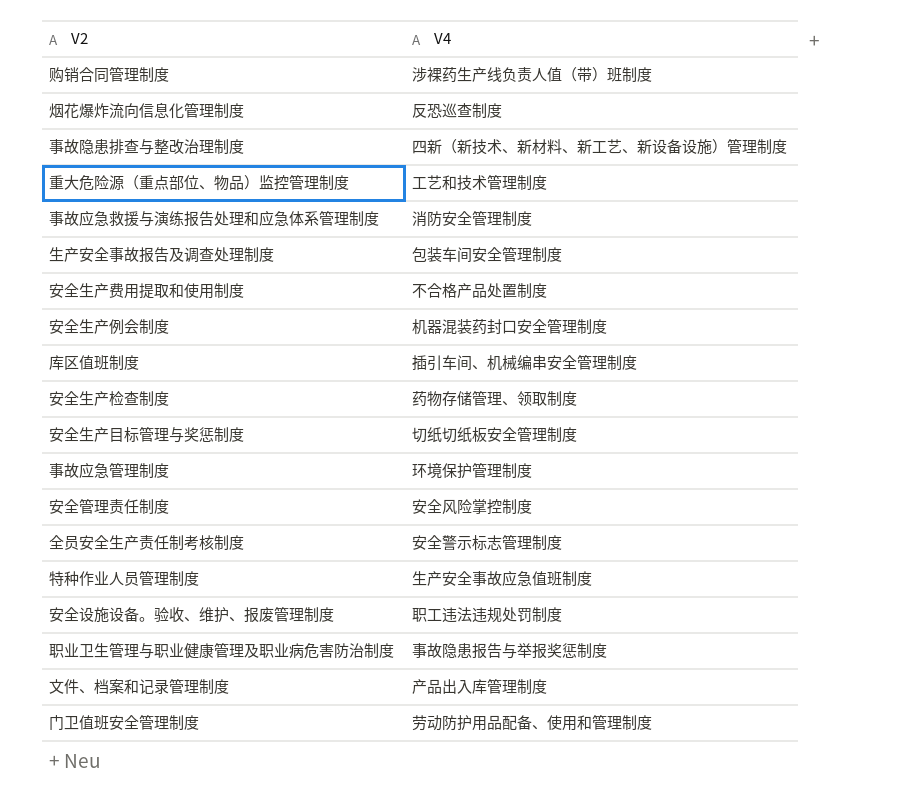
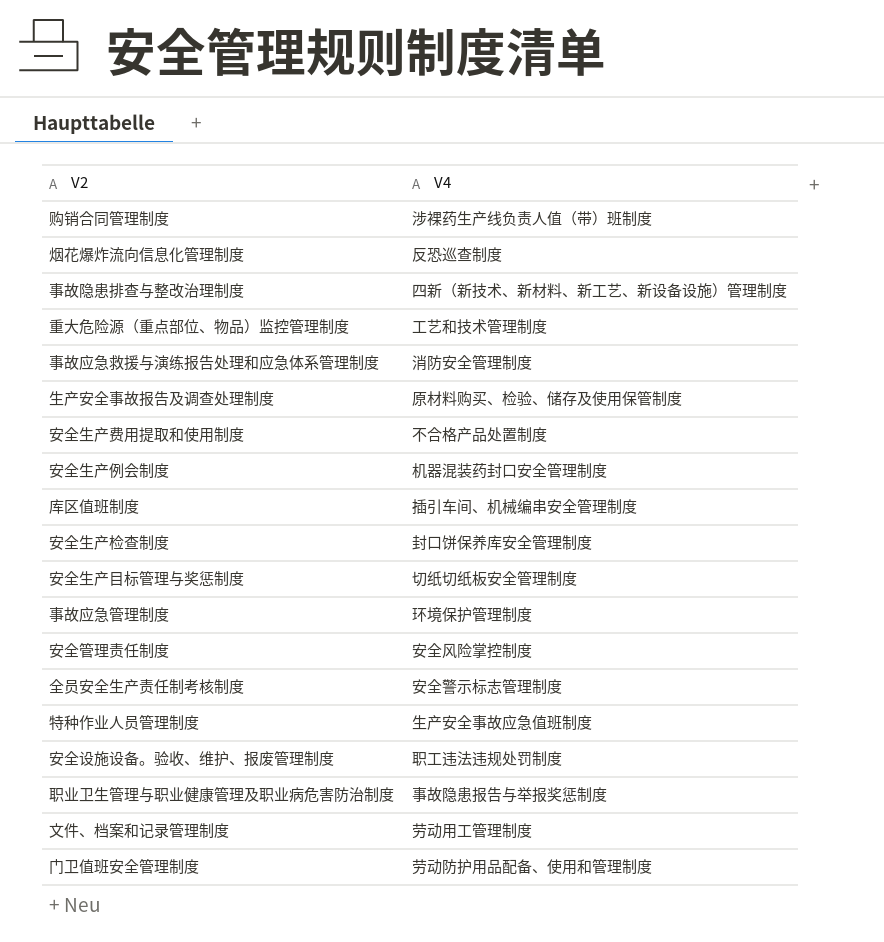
生产安全事故报告及调查处理制度 | V4: 包装车间安全管理制度 -> 原材料购买、检验、储存及使用保管制度
安全生产检查制度 | V4: 药物存储管理、领取制度 -> 封口饼保养库安全管理制度
文件、档案和记录管理制度 | V4: 产品出入库管理制度 -> 劳动用工管理制度

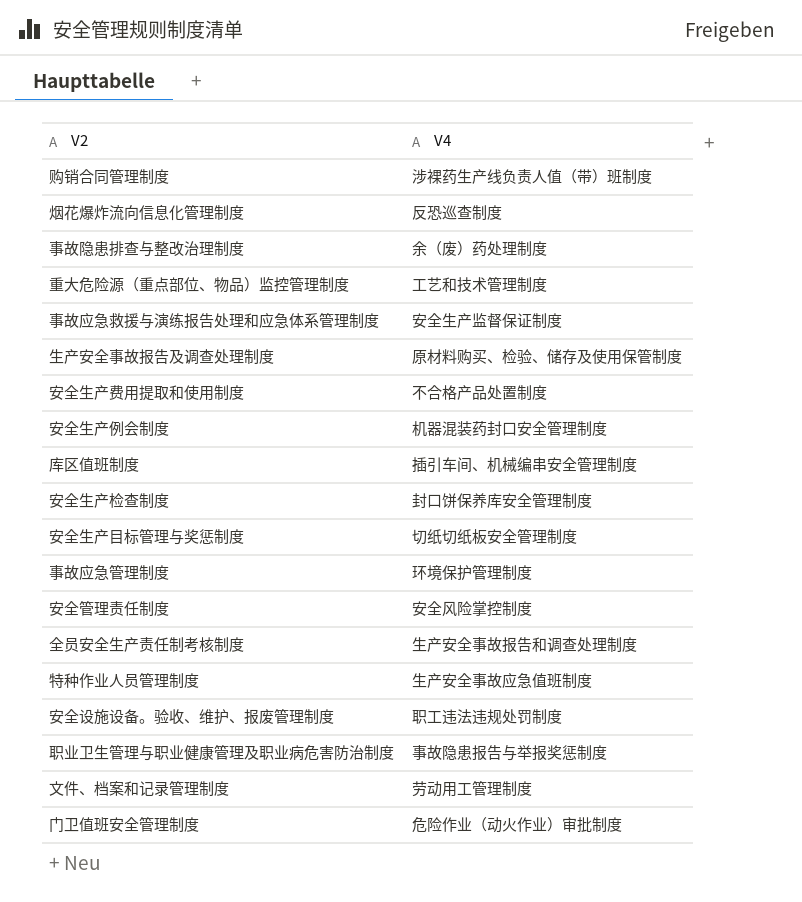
事故隐患排查与整改治理制度 | V4: 四新（新技术、新材料、新工艺、新设备设施）管理制度 -> 余（废）药处理制度
事故应急救援与演练报告处理和应急体系管理制度 | V4: 消防安全管理制度 -> 安全生产监督保证制度
全员安全生产责任制考核制度 | V4: 安全警示标志管理制度 -> 生产安全事故报告和调查处理制度
门卫值班安全管理制度 | V4: 劳动防护用品配备、使用和管理制度 -> 危险作业（动火作业）审批制度

